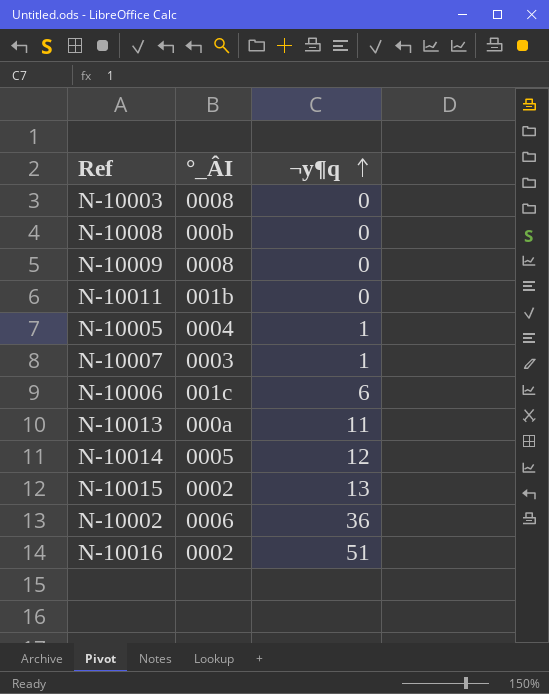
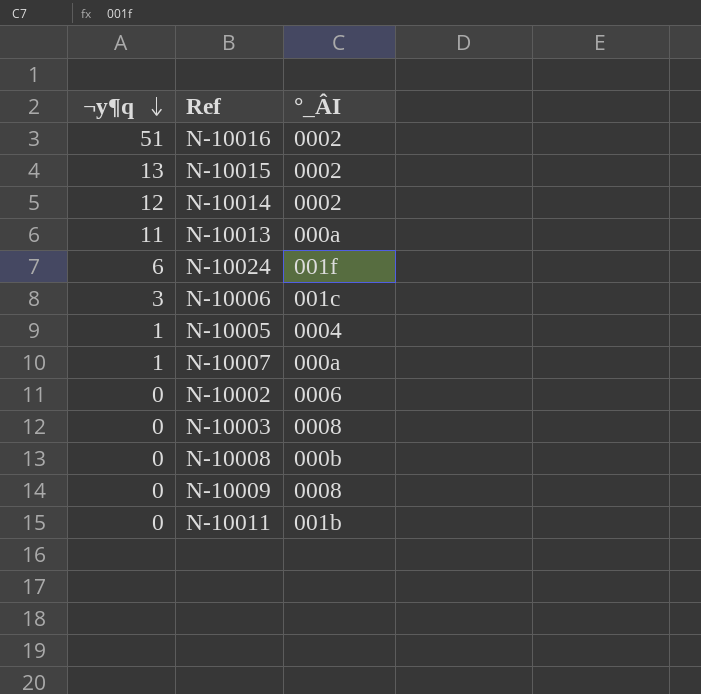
row order: ¬y¶q ascending -> ¬y¶q descending
column ¬y¶q | position: 3 -> 1
N-10014 | °_ÂI: 0005 -> 0002
row N-10024: none -> 6 | 001f
N-10006 | ¬y¶q: 6 -> 3
N-10007 | °_ÂI: 0003 -> 000a
N-10002 | ¬y¶q: 36 -> 0

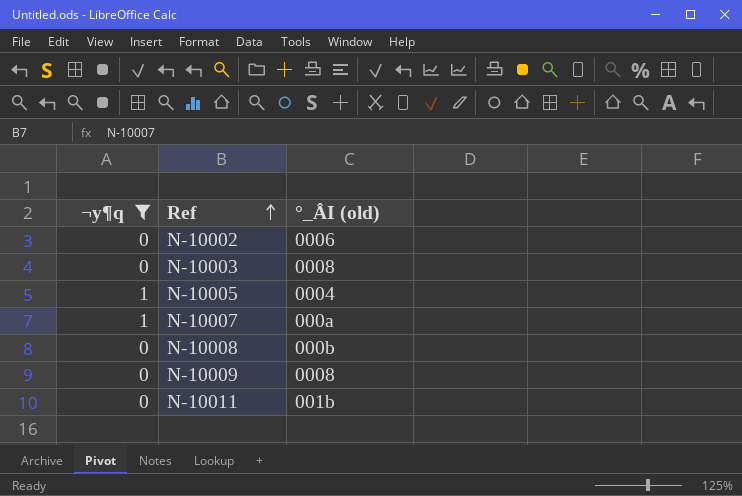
filter: none -> ¬y¶q <= 1
row order: ¬y¶q descending -> Ref ascending
column name: °_ÂI -> °_ÂI (old)

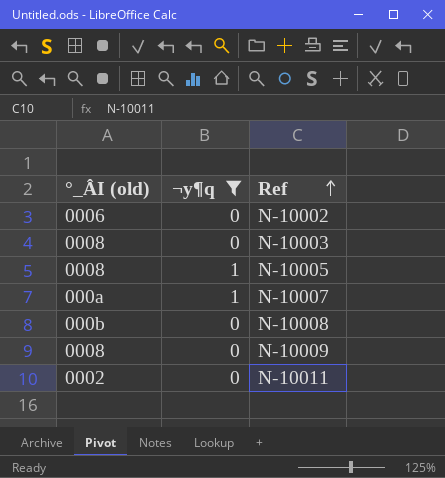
column °_ÂI (old) | position: 3 -> 1
N-10005 | °_ÂI (old): 0004 -> 0008
N-10011 | °_ÂI (old): 001b -> 0002

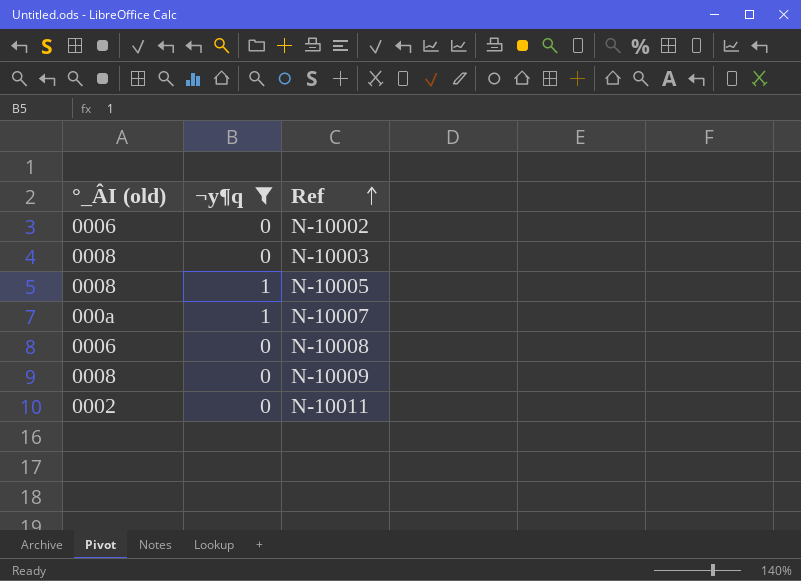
N-10008 | °_ÂI (old): 000b -> 0006

